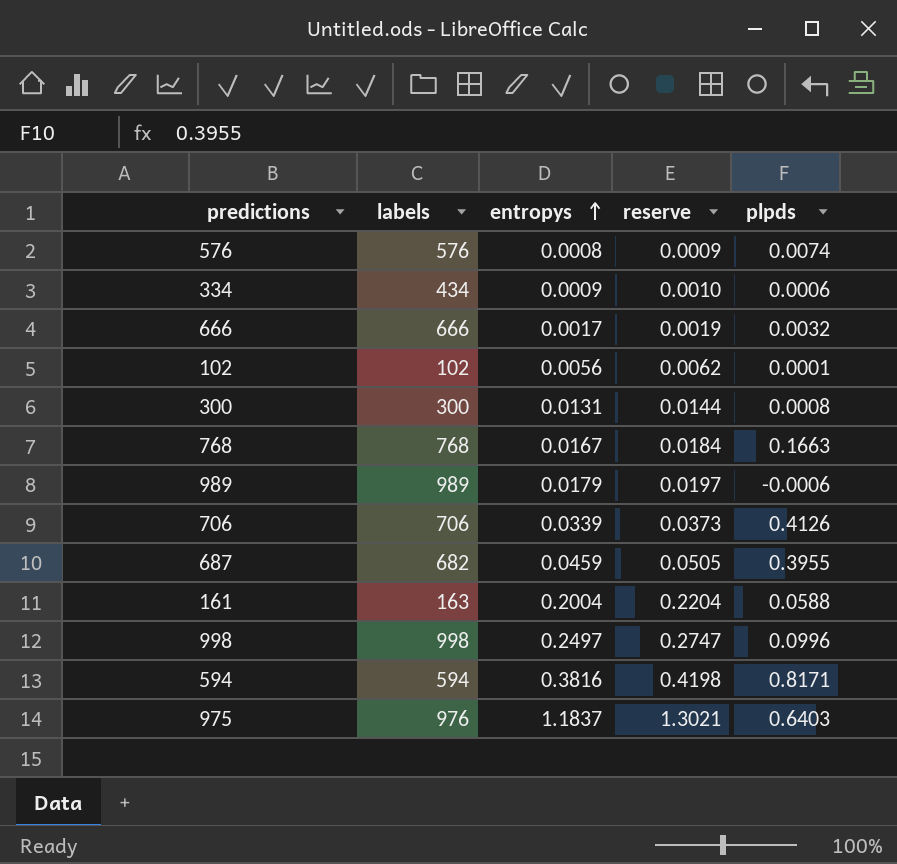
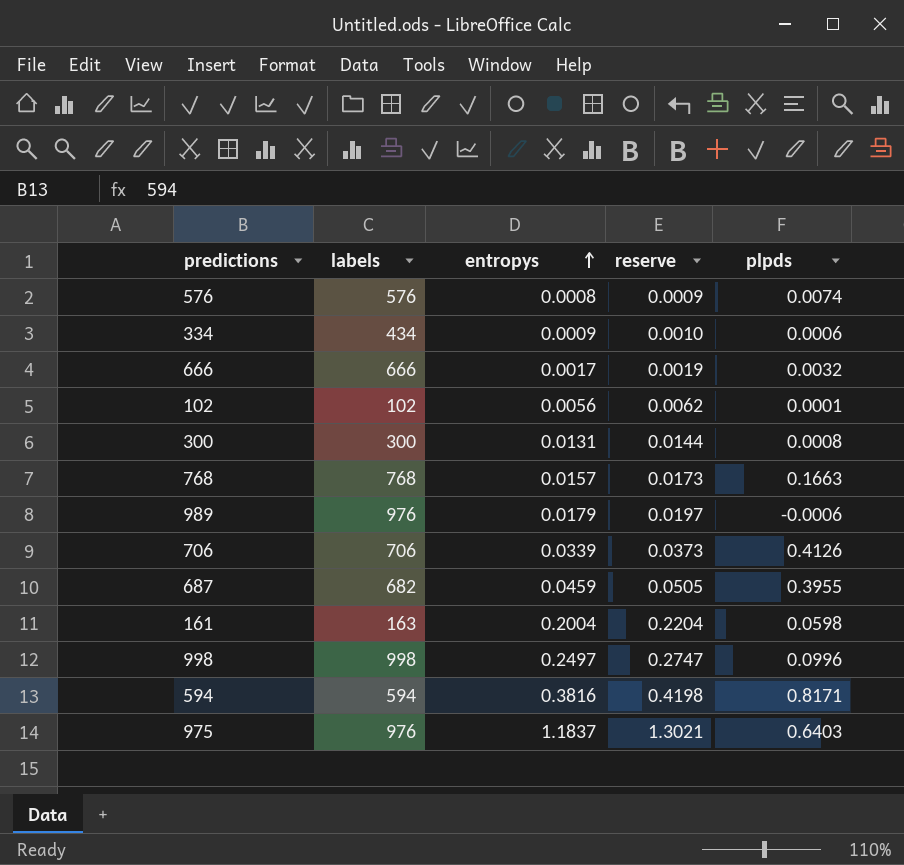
768 | entropys: 0.0167 -> 0.0157
768 | reserve: 0.0184 -> 0.0173
989 | labels: 989 -> 976
161 | plpds: 0.0588 -> 0.0598

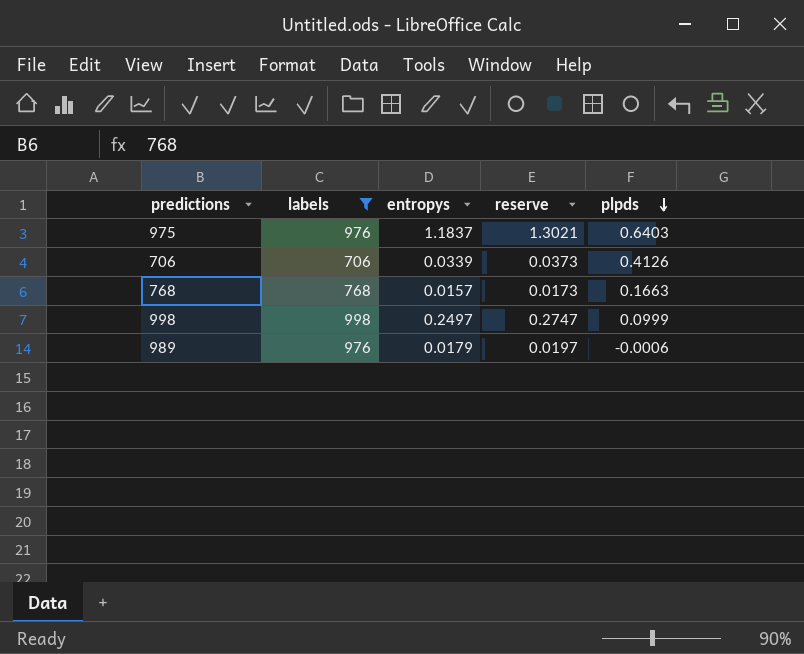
filter: none -> labels >= 706
row order: entropys ascending -> plpds descending
998 | plpds: 0.0996 -> 0.0999

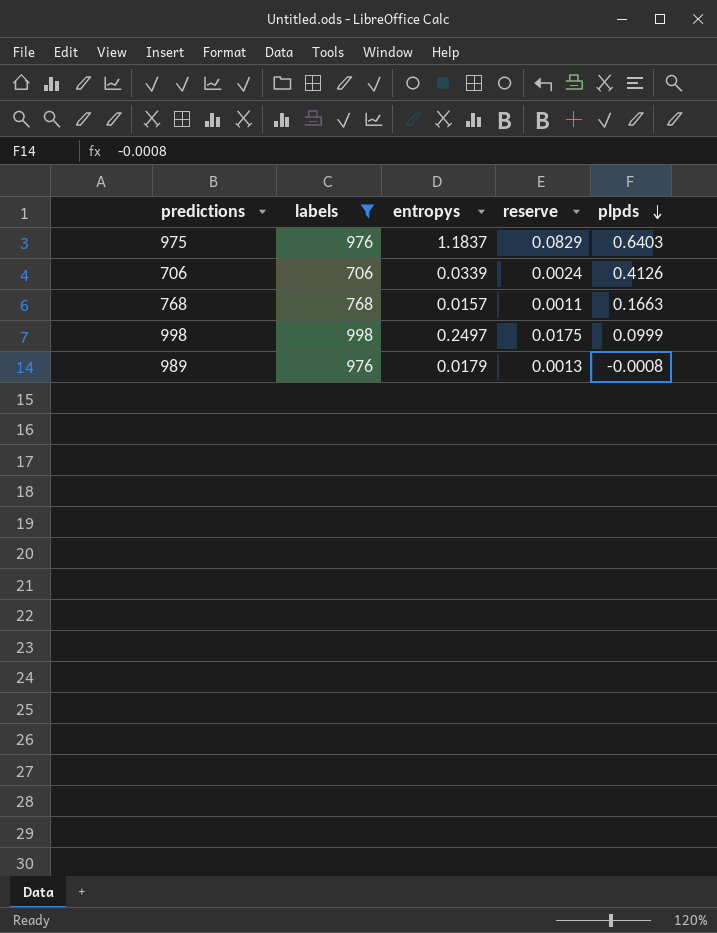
column reserve | formula: [entropys] * 1.1 -> [entropys] * 0.07
989 | plpds: -0.0006 -> -0.0008

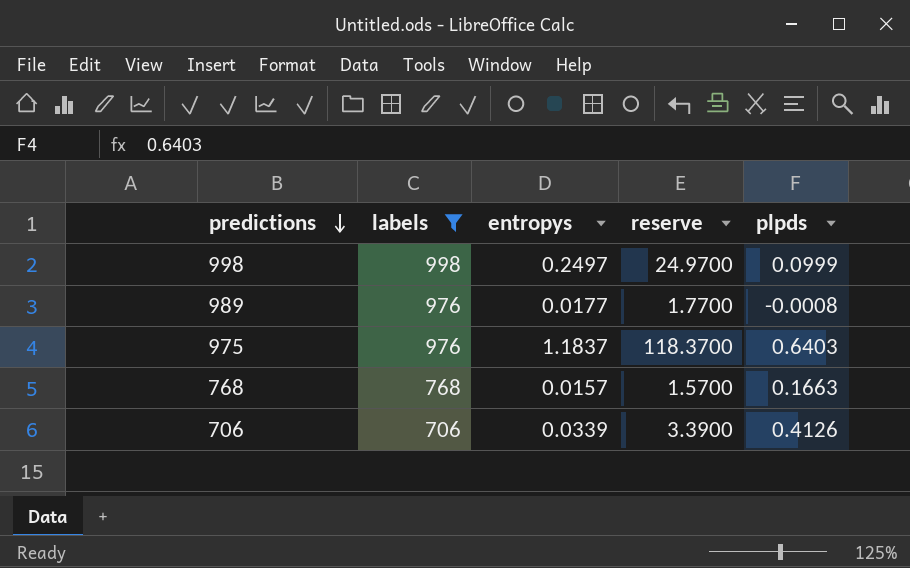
row order: plpds descending -> predictions descending
column reserve | formula: [entropys] * 0.07 -> [entropys] * 100
989 | entropys: 0.0179 -> 0.0177

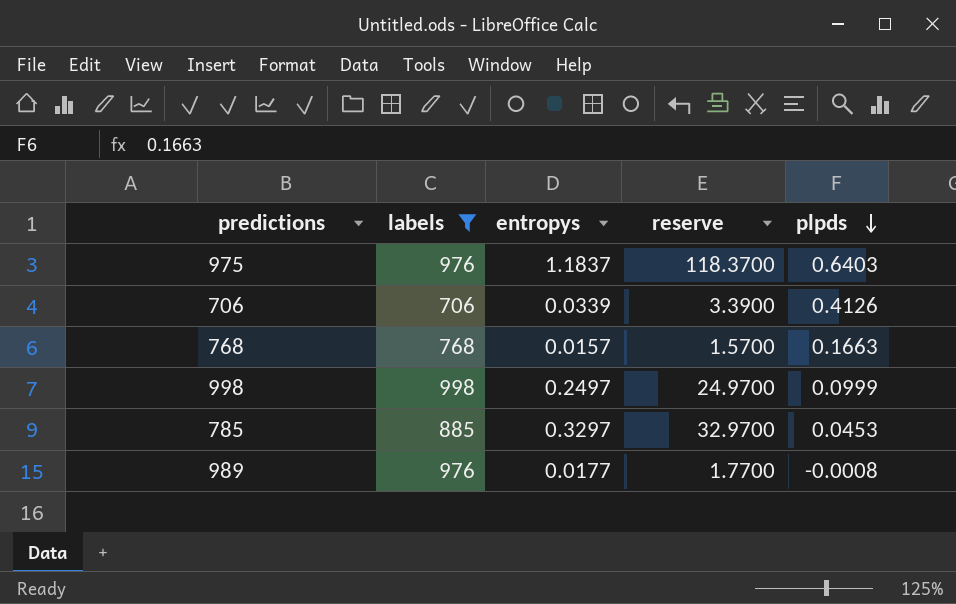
row order: predictions descending -> plpds descending
row 785: none -> 885 | 0.3297 | 32.9700 | 0.0453

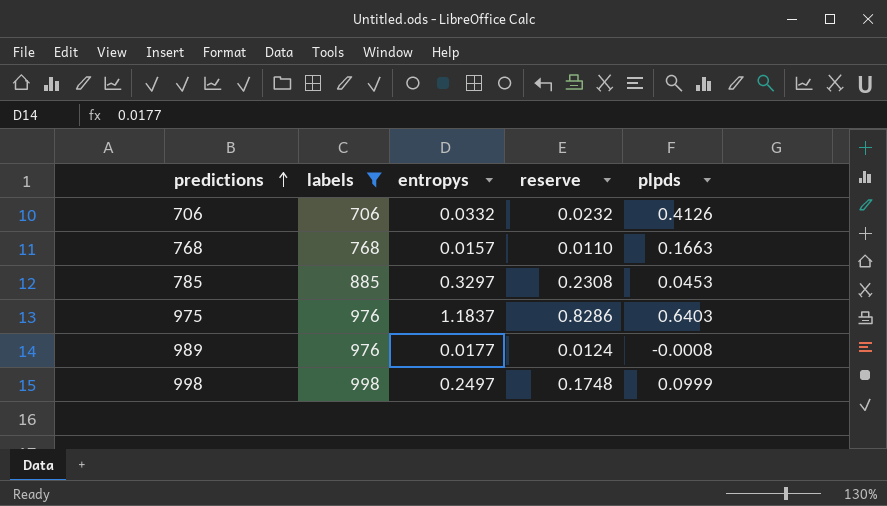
row order: plpds descending -> predictions ascending
column reserve | formula: [entropys] * 100 -> [entropys] * 0.7
706 | entropys: 0.0339 -> 0.0332

